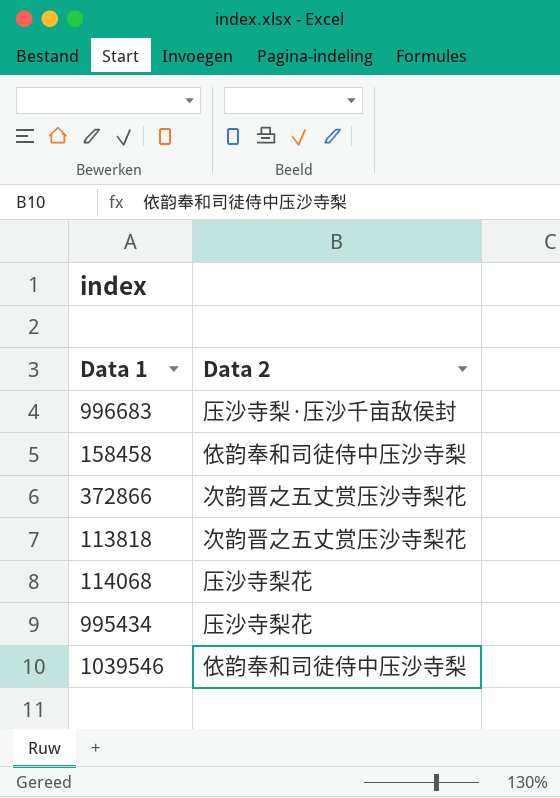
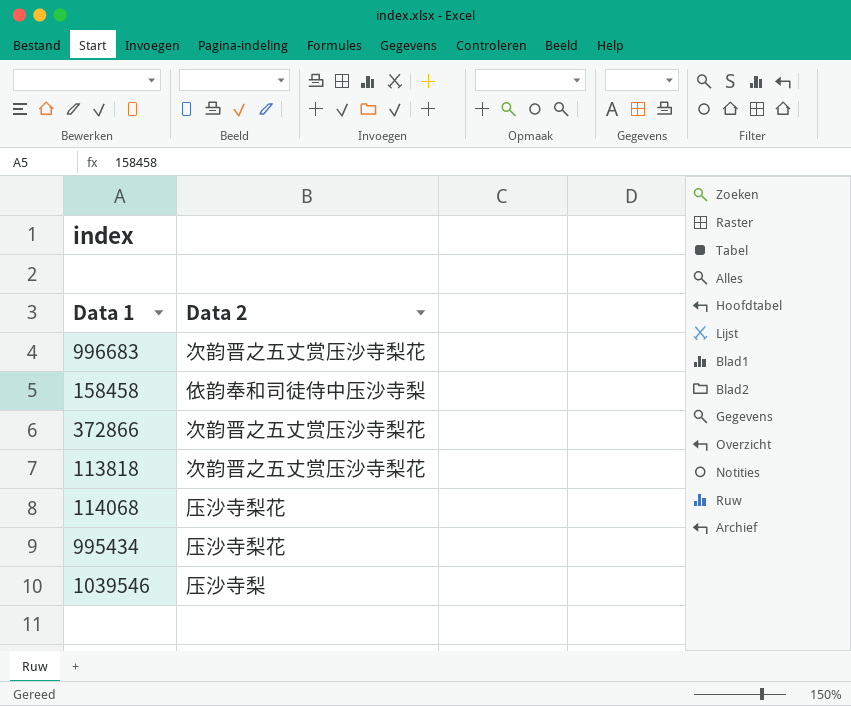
996683 | Data 2: 压沙寺梨·压沙千亩敌侯封 -> 次韵晋之五丈赏压沙寺梨花
1039546 | Data 2: 依韵奉和司徒侍中压沙寺梨 -> 压沙寺梨

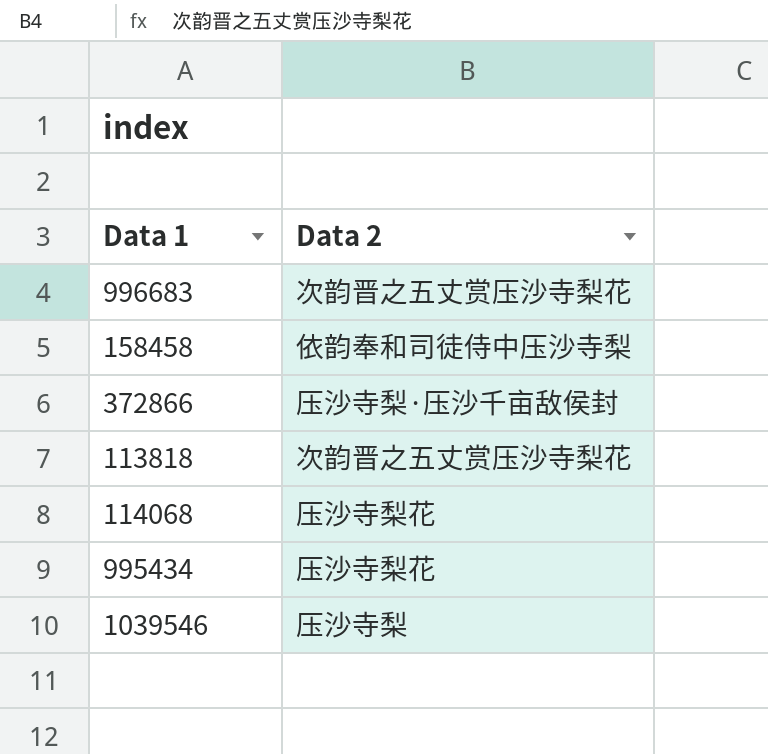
372866 | Data 2: 次韵晋之五丈赏压沙寺梨花 -> 压沙寺梨·压沙千亩敌侯封

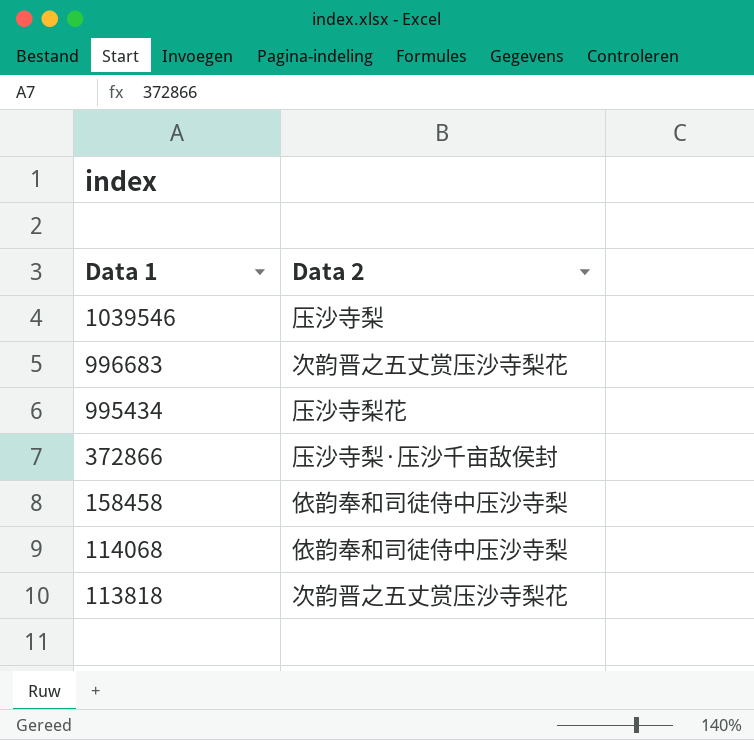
row order: none -> Data 1 descending
114068 | Data 2: 压沙寺梨花 -> 依韵奉和司徒侍中压沙寺梨

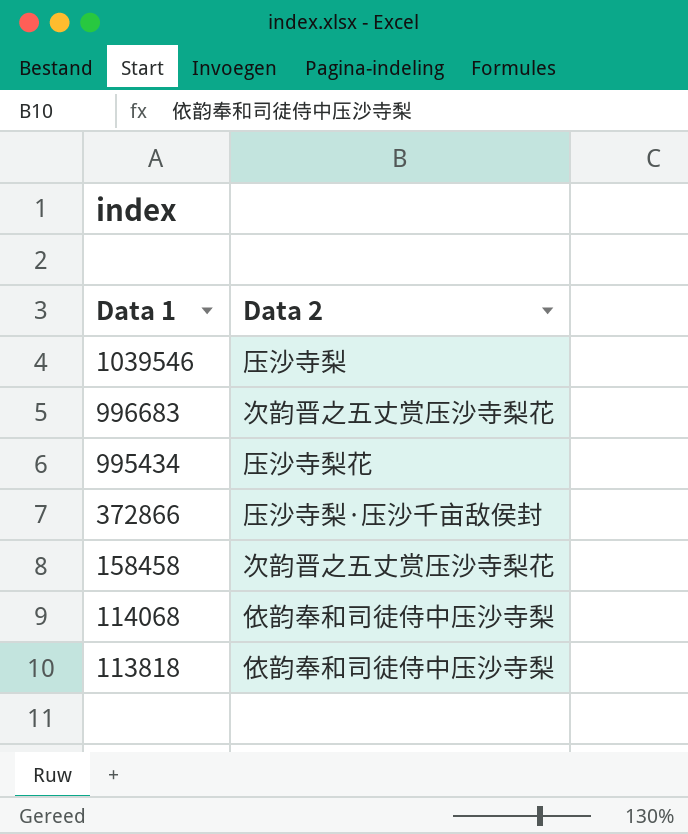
158458 | Data 2: 依韵奉和司徒侍中压沙寺梨 -> 次韵晋之五丈赏压沙寺梨花
113818 | Data 2: 次韵晋之五丈赏压沙寺梨花 -> 依韵奉和司徒侍中压沙寺梨

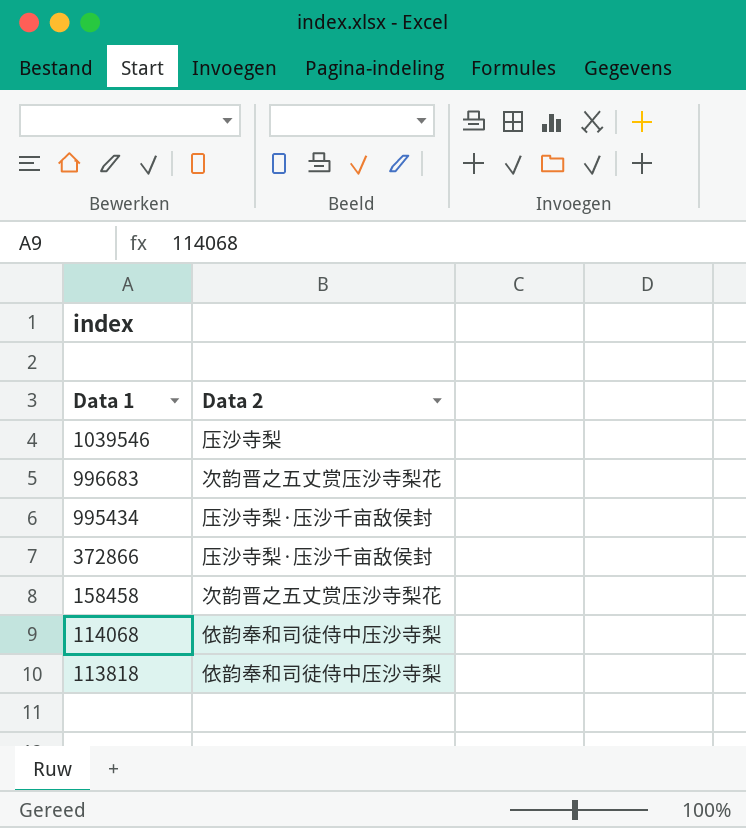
995434 | Data 2: 压沙寺梨花 -> 压沙寺梨·压沙千亩敌侯封

